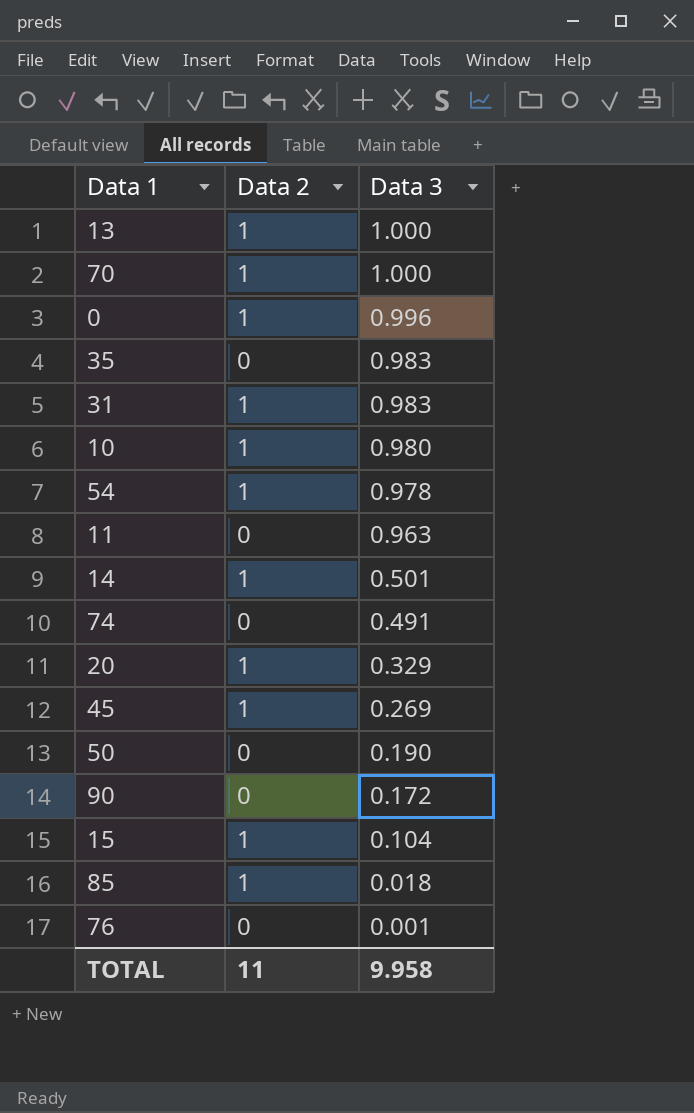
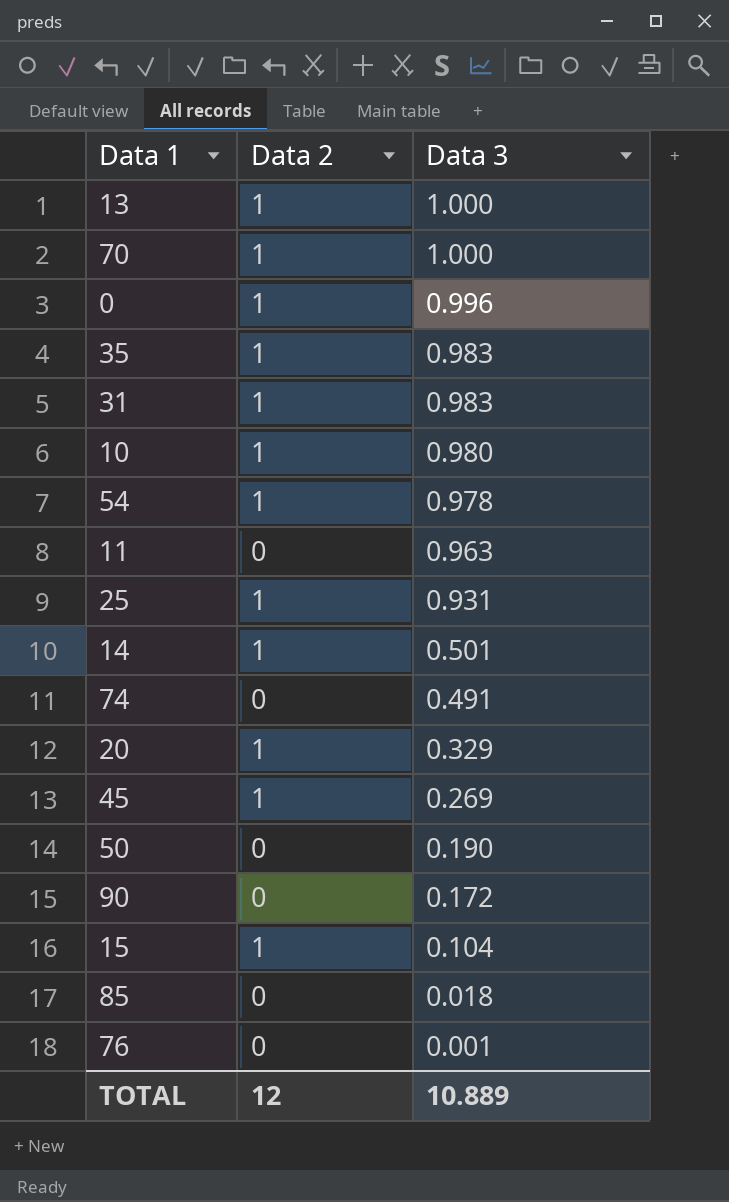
35 | Data 2: 0 -> 1
row 25: none -> 1 | 0.931
85 | Data 2: 1 -> 0
TOTAL | Data 2: 11 -> 12
TOTAL | Data 3: 9.958 -> 10.889

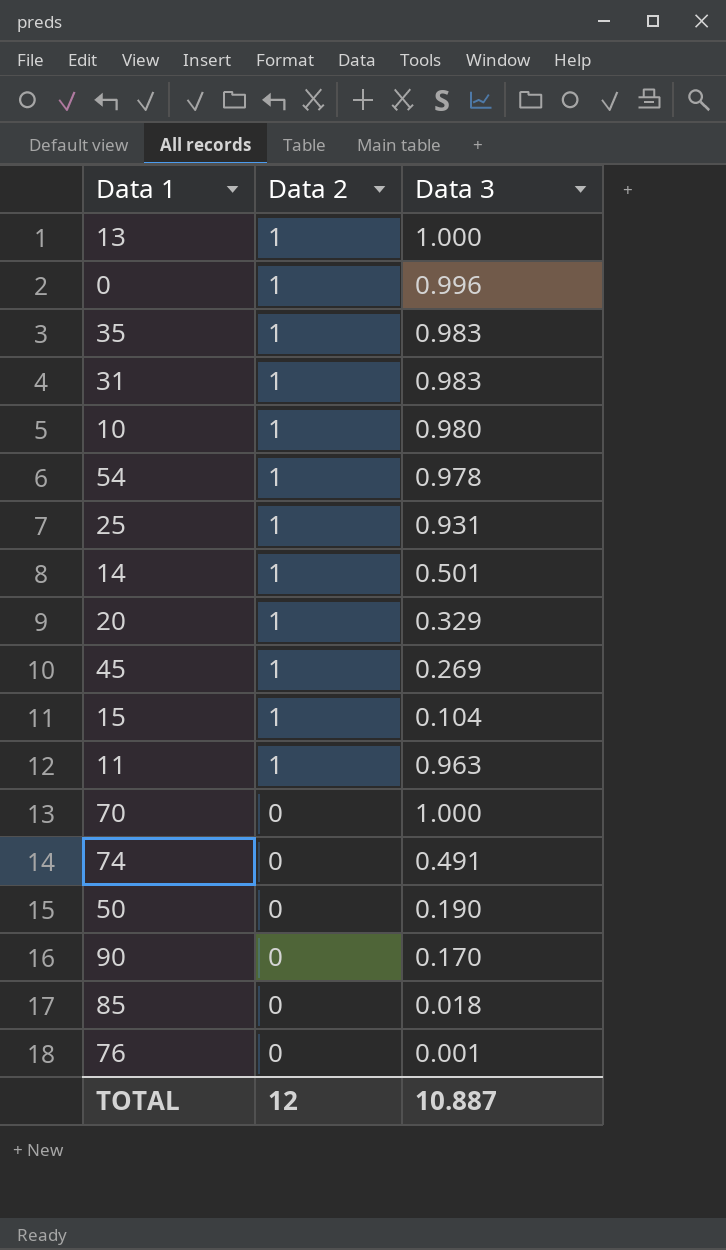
row order: Data 3 descending -> Data 2 descending
11 | Data 2: 0 -> 1
70 | Data 2: 1 -> 0
90 | Data 3: 0.172 -> 0.170
TOTAL | Data 3: 10.889 -> 10.887

